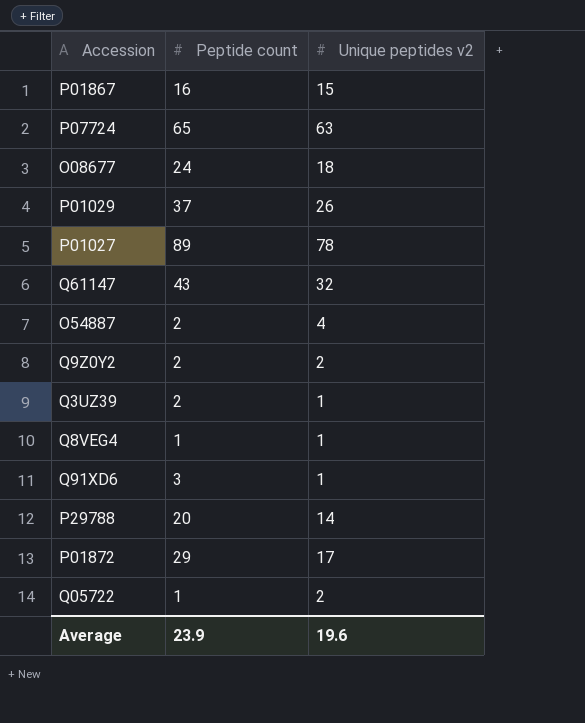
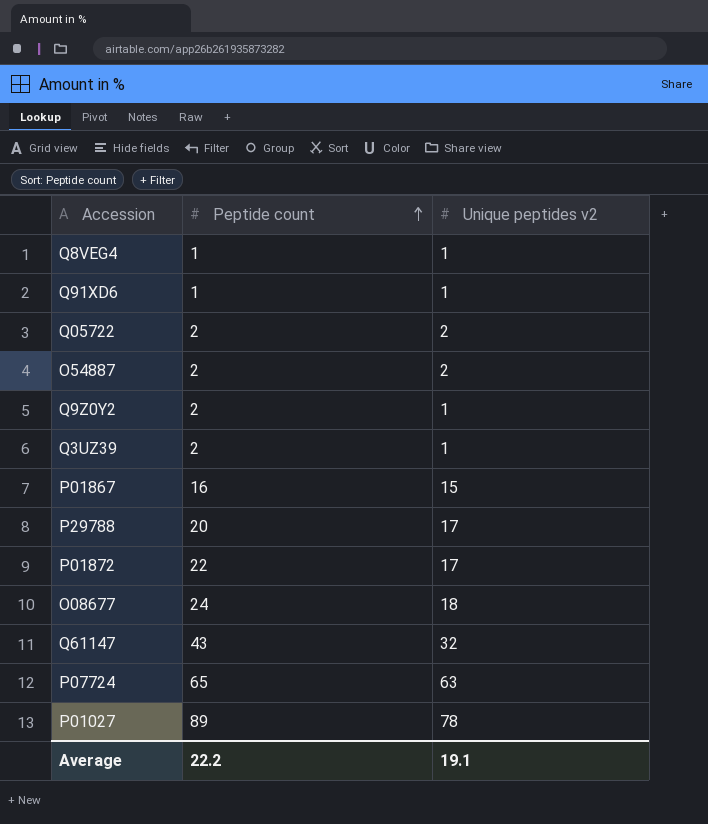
row order: none -> Peptide count ascending
row P01029: 37 | 26 -> none
Q91XD6 | Peptide count: 3 -> 1
Q05722 | Peptide count: 1 -> 2
O54887 | Unique peptides v2: 4 -> 2
Q9Z0Y2 | Unique peptides v2: 2 -> 1
P29788 | Unique peptides v2: 14 -> 17
P01872 | Peptide count: 29 -> 22
Average | Peptide count: 23.9 -> 22.2
Average | Unique peptides v2: 19.6 -> 19.1

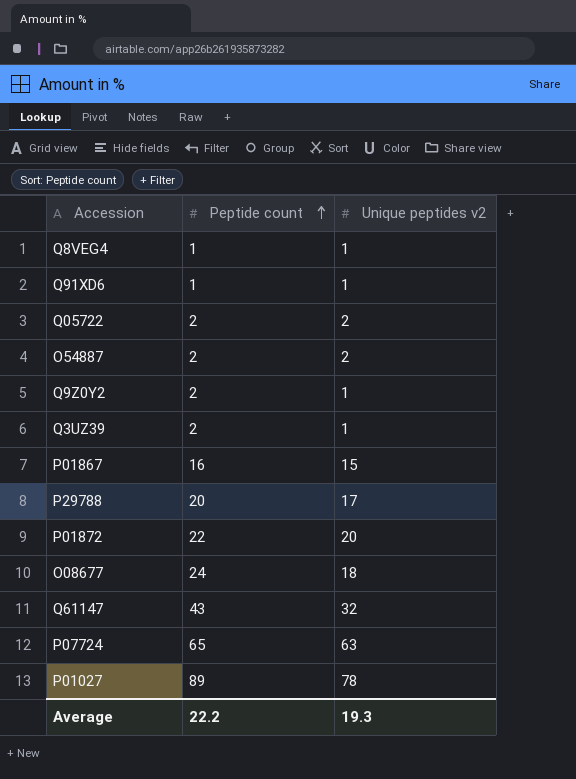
P01872 | Unique peptides v2: 17 -> 20
Average | Unique peptides v2: 19.1 -> 19.3

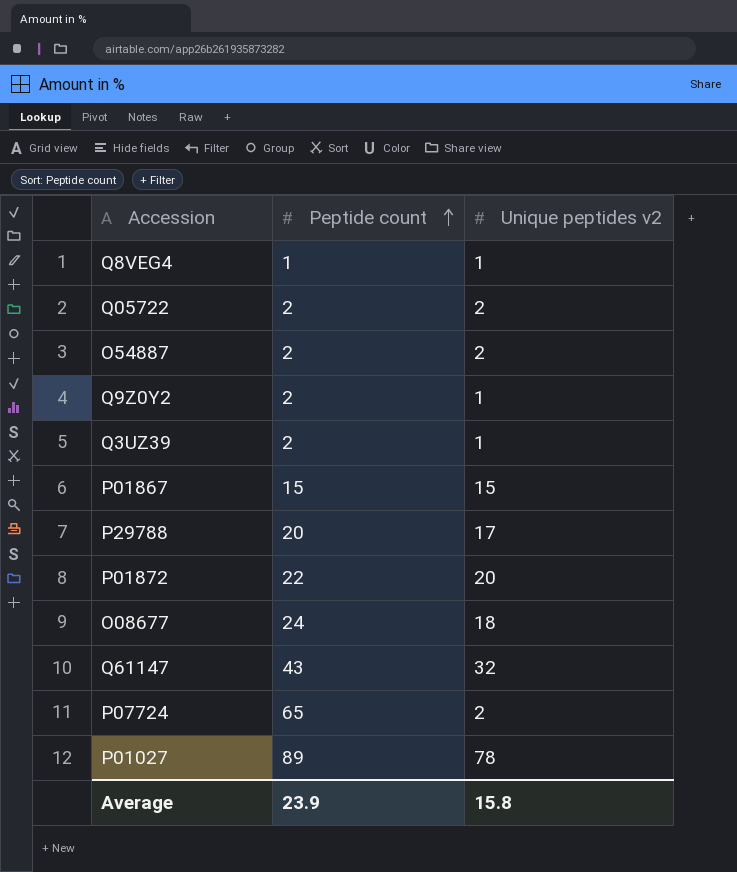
row Q91XD6: 1 | 1 -> none
P01867 | Peptide count: 16 -> 15
P07724 | Unique peptides v2: 63 -> 2
Average | Peptide count: 22.2 -> 23.9
Average | Unique peptides v2: 19.3 -> 15.8

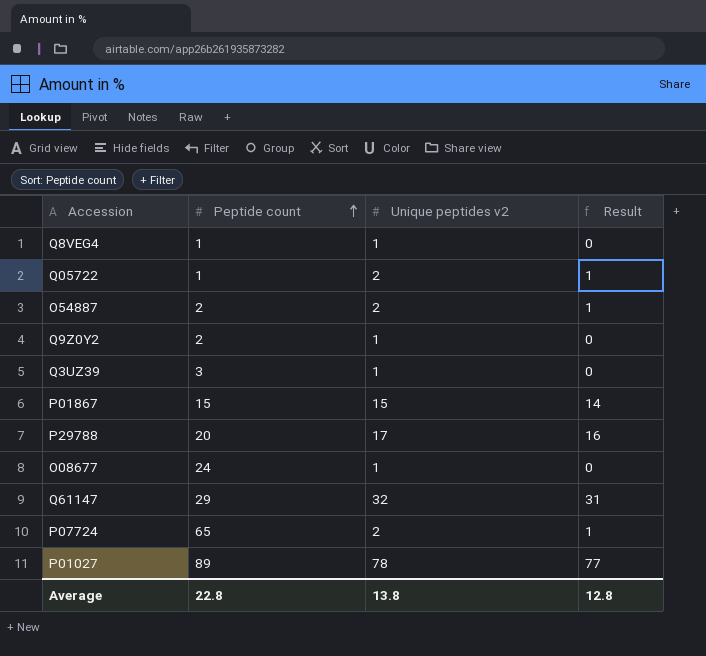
column Result | formula: none -> [Unique peptides v2] - 1
row P01872: 22 | 20 -> none
Q05722 | Peptide count: 2 -> 1
Q3UZ39 | Peptide count: 2 -> 3
O08677 | Unique peptides v2: 18 -> 1
Q61147 | Peptide count: 43 -> 29
Average | Peptide count: 23.9 -> 22.8
Average | Unique peptides v2: 15.8 -> 13.8

